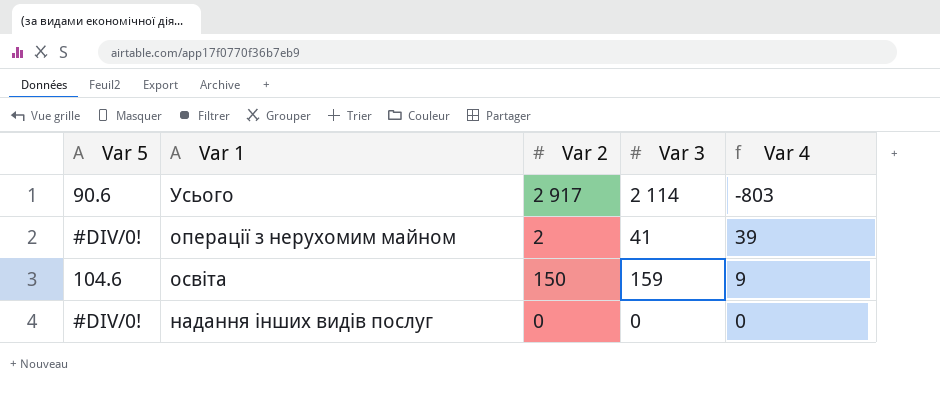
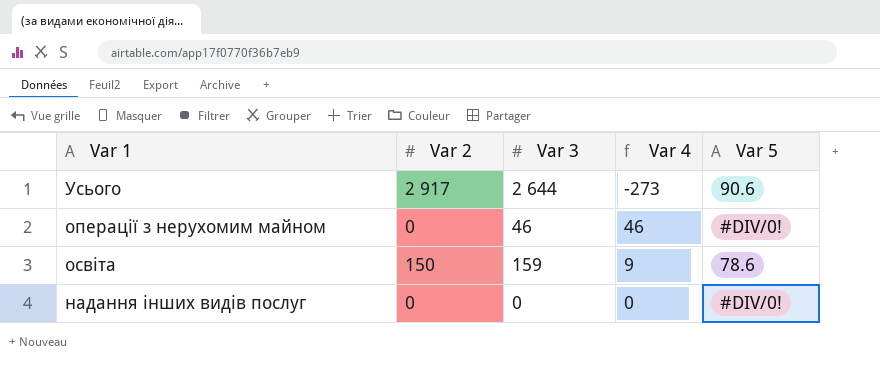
column Var 5 | position: 1 -> 5
Усього | Var 3: 2 114 -> 2 644
Усього | Var 4: -803 -> -273
операції з нерухомим майном | Var 2: 2 -> 0
операції з нерухомим майном | Var 3: 41 -> 46
операції з нерухомим майном | Var 4: 39 -> 46
освіта | Var 5: 104.6 -> 78.6

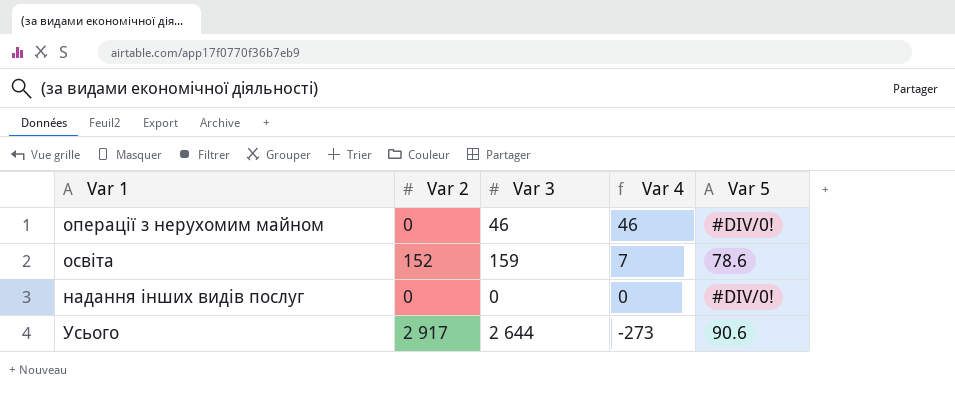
row order: none -> Var 4 descending
освіта | Var 2: 150 -> 152
освіта | Var 4: 9 -> 7

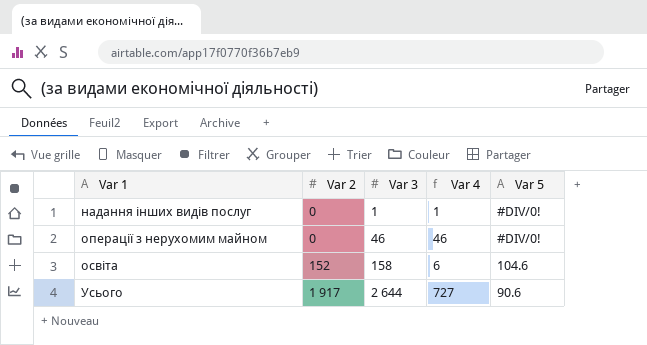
row order: Var 4 descending -> Var 1 ascending
надання інших видів послуг | Var 3: 0 -> 1
надання інших видів послуг | Var 4: 0 -> 1
освіта | Var 3: 159 -> 158
освіта | Var 4: 7 -> 6
освіта | Var 5: 78.6 -> 104.6
Усього | Var 2: 2 917 -> 1 917
Усього | Var 4: -273 -> 727

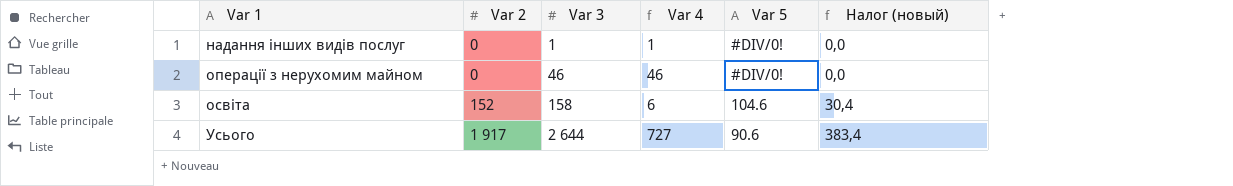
column Налог (новый) | formula: none -> [Var 2] * 0,2

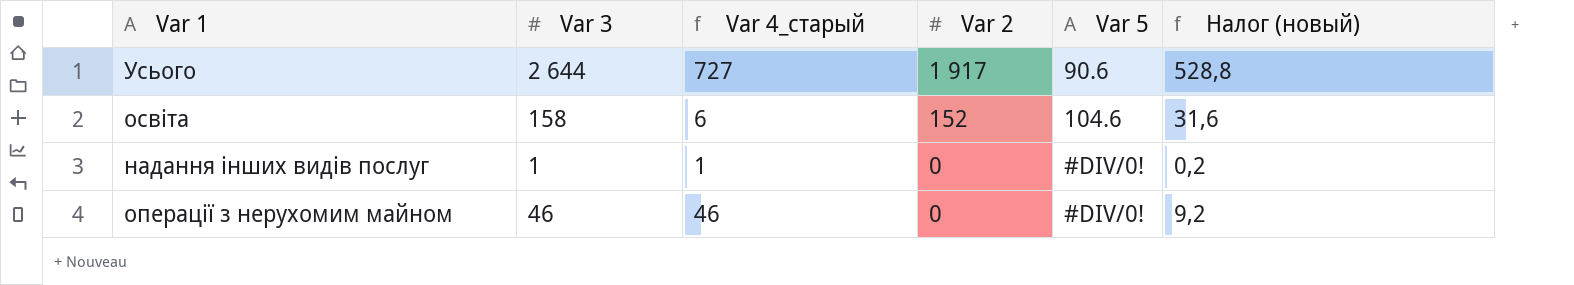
row order: Var 1 ascending -> Var 2 descending
column name: Var 4 -> Var 4_старый
column Var 2 | position: 2 -> 4
column Налог (новый) | formula: [Var 2] * 0,2 -> [Var 3] * 0,2

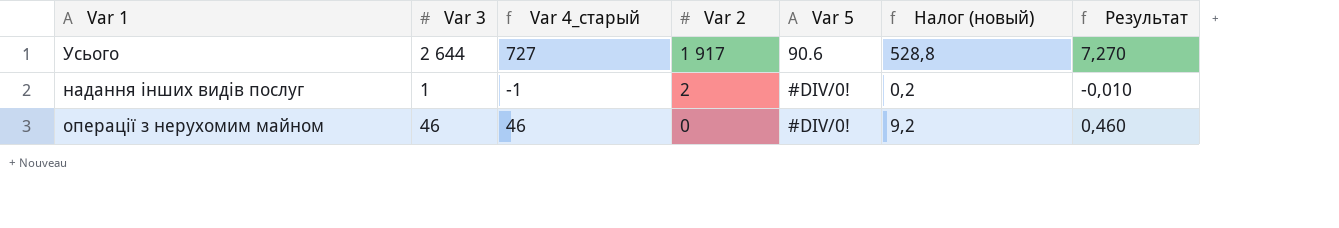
column Результат | formula: none -> [Var 4_старый] * 0,01
row освіта: 158 | 6 | 152 | 104.6 | 31,6 -> none
надання інших видів послуг | Var 4_старый: 1 -> -1
надання інших видів послуг | Var 2: 0 -> 2

